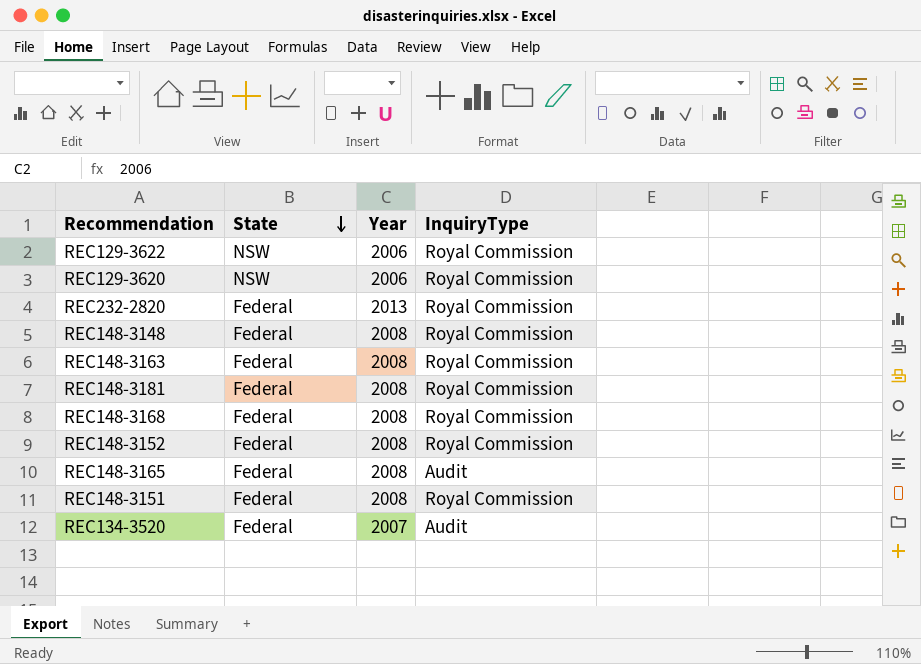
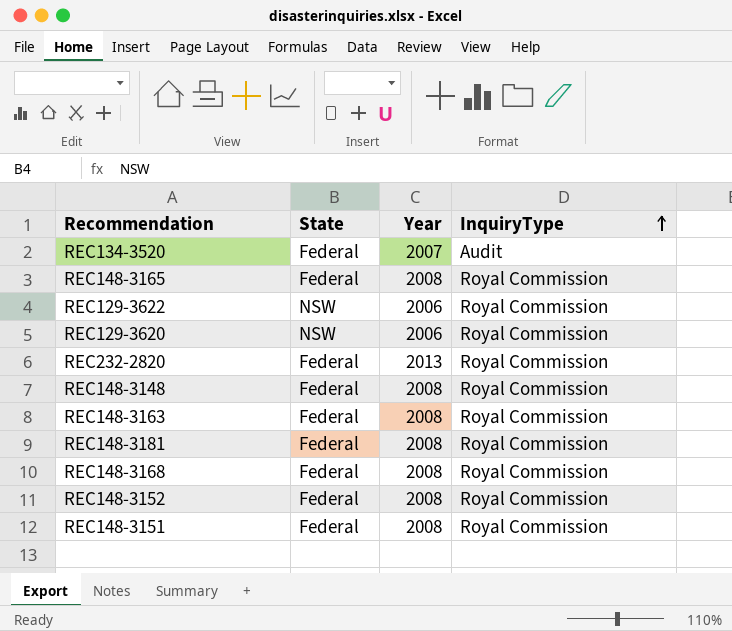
row order: State descending -> InquiryType ascending
REC148-3165 | InquiryType: Audit -> Royal Commission

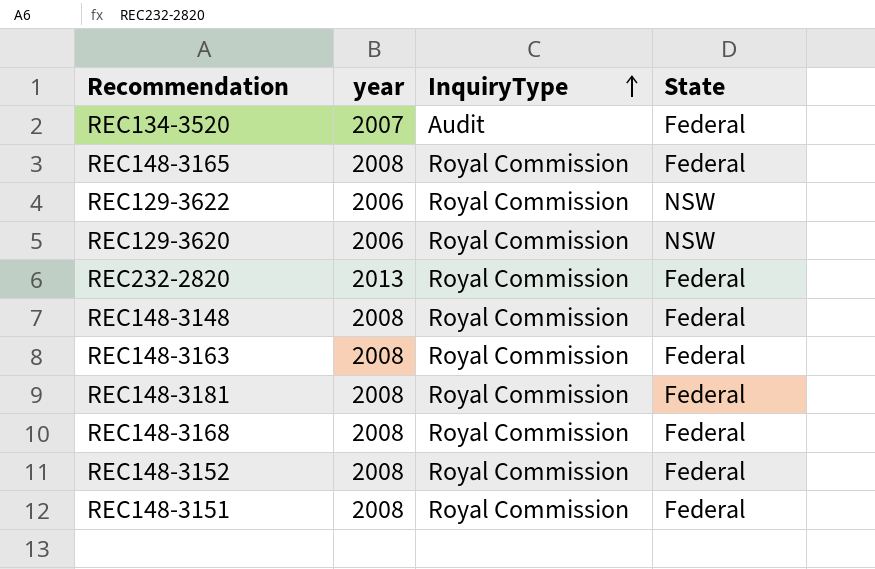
column name: Year -> year
column State | position: 2 -> 4

